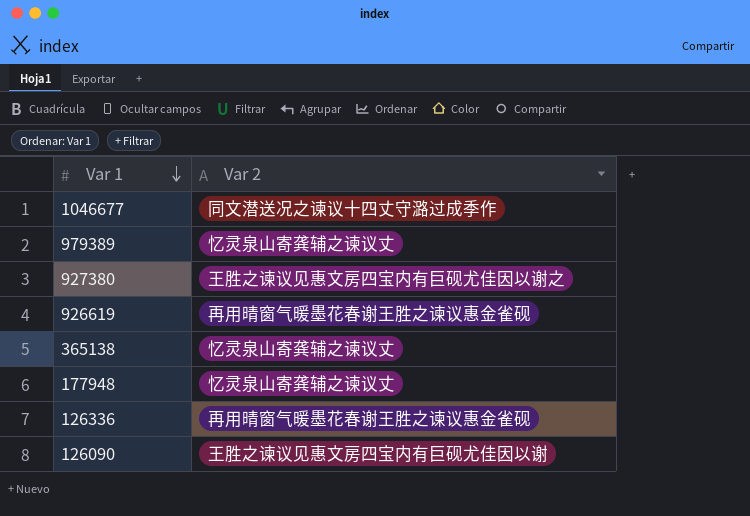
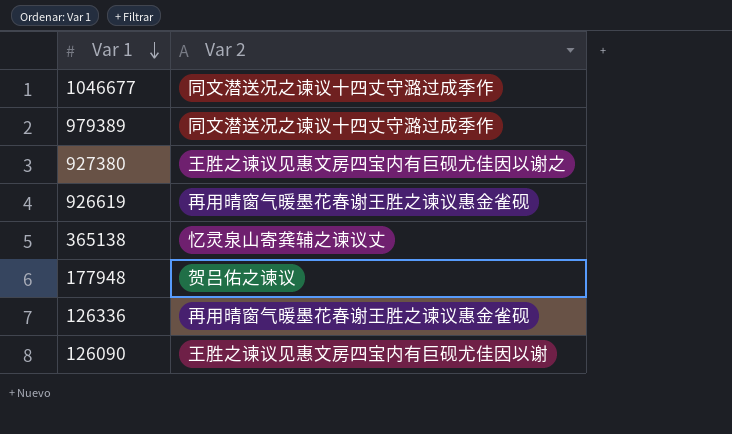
979389 | Var 2: 忆灵泉山寄龚辅之谏议丈 -> 同文潜送况之谏议十四丈守潞过成季作
177948 | Var 2: 忆灵泉山寄龚辅之谏议丈 -> 贺吕佑之谏议

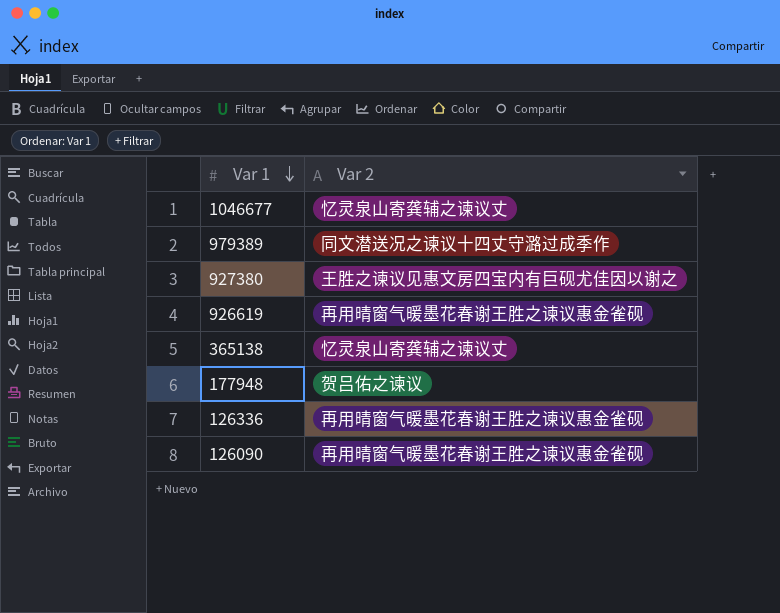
1046677 | Var 2: 同文潜送况之谏议十四丈守潞过成季作 -> 忆灵泉山寄龚辅之谏议丈
126090 | Var 2: 王胜之谏议见惠文房四宝内有巨砚尤佳因以谢 -> 再用晴窗气暖墨花春谢王胜之谏议惠金雀砚

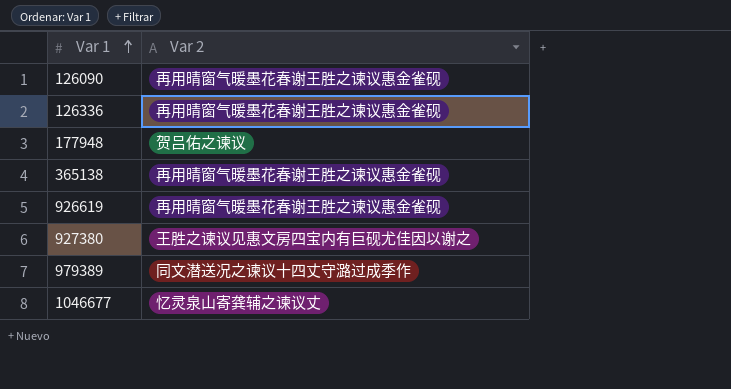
row order: Var 1 descending -> Var 1 ascending
365138 | Var 2: 忆灵泉山寄龚辅之谏议丈 -> 再用晴窗气暖墨花春谢王胜之谏议惠金雀砚

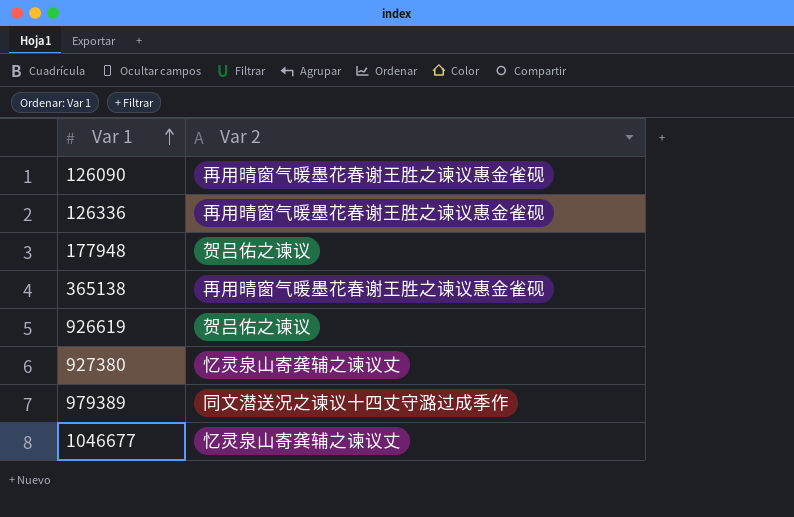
926619 | Var 2: 再用晴窗气暖墨花春谢王胜之谏议惠金雀砚 -> 贺吕佑之谏议
927380 | Var 2: 王胜之谏议见惠文房四宝内有巨砚尤佳因以谢之 -> 忆灵泉山寄龚辅之谏议丈

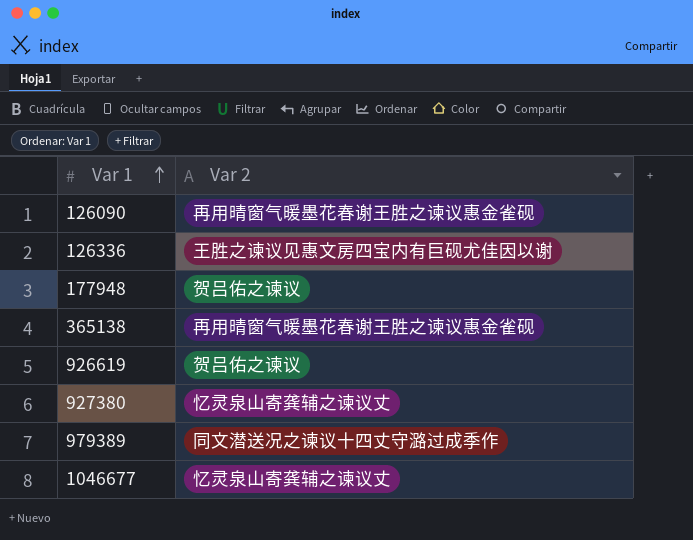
126336 | Var 2: 再用晴窗气暖墨花春谢王胜之谏议惠金雀砚 -> 王胜之谏议见惠文房四宝内有巨砚尤佳因以谢

